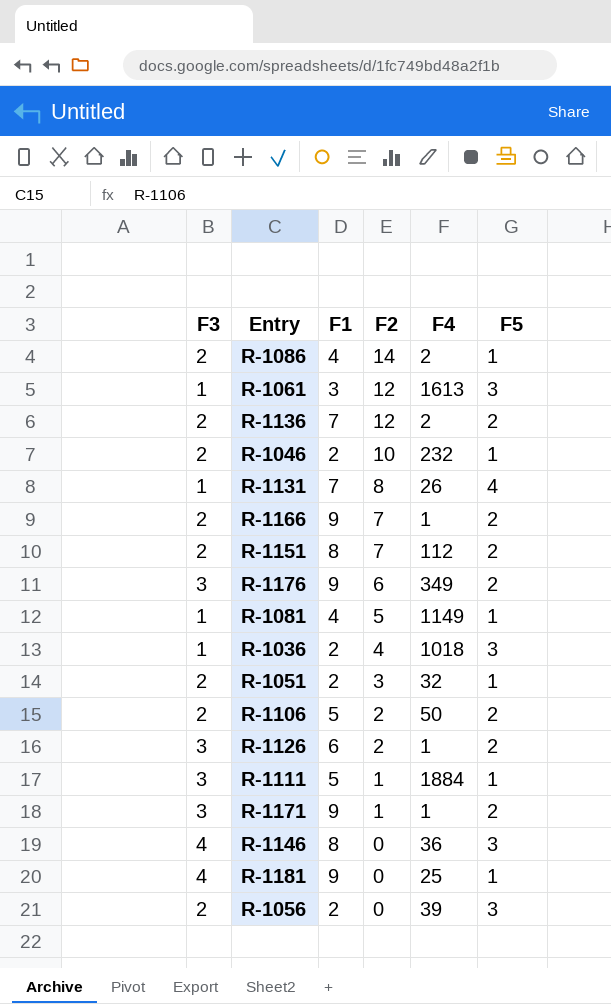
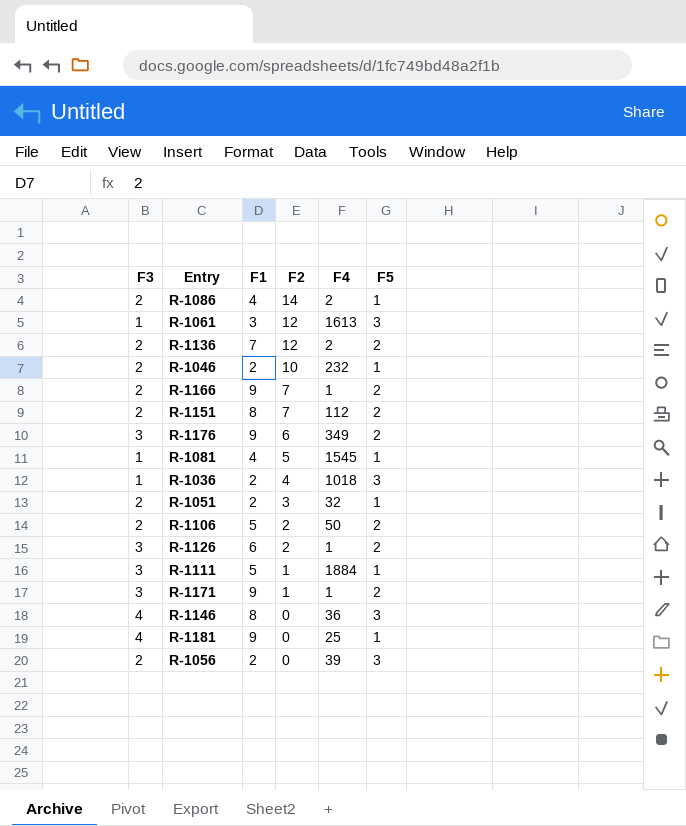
row R-1131: 1 | 7 | 8 | 26 | 4 -> none
R-1081 | F4: 1149 -> 1545

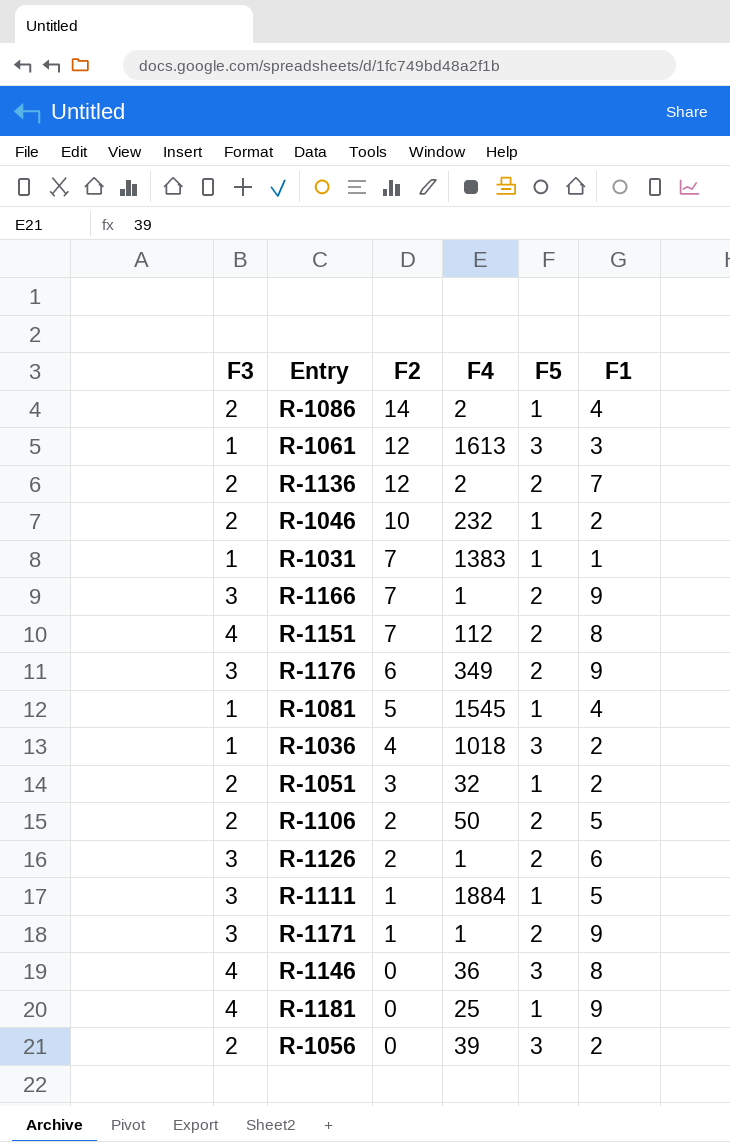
column F1 | position: 3 -> 6
row R-1031: none -> 1 | 7 | 1383 | 1 | 1
R-1166 | F3: 2 -> 3
R-1151 | F3: 2 -> 4

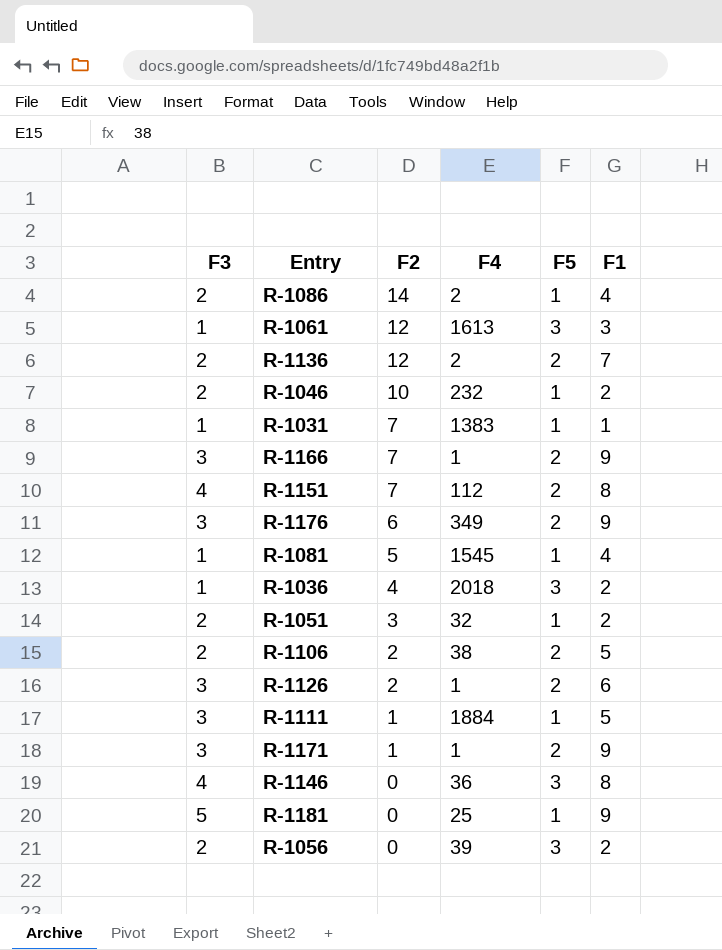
R-1036 | F4: 1018 -> 2018
R-1106 | F4: 50 -> 38
R-1181 | F3: 4 -> 5

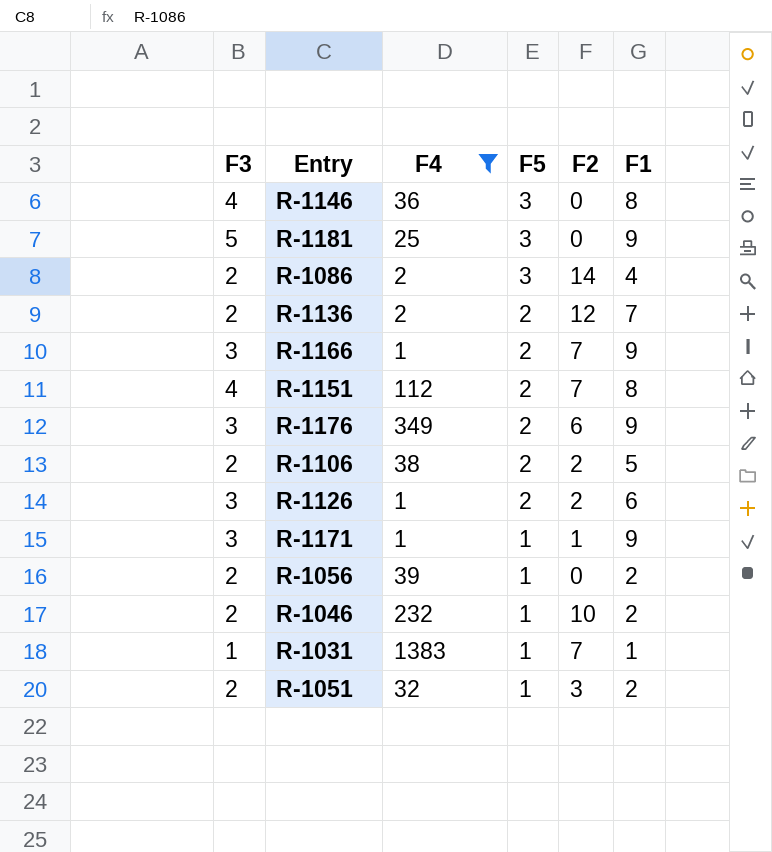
filter: none -> F4 <= 1383
row order: F2 descending -> F5 descending
column F2 | position: 3 -> 5
R-1181 | F5: 1 -> 3
R-1086 | F5: 1 -> 3
R-1171 | F5: 2 -> 1
R-1056 | F5: 3 -> 1

